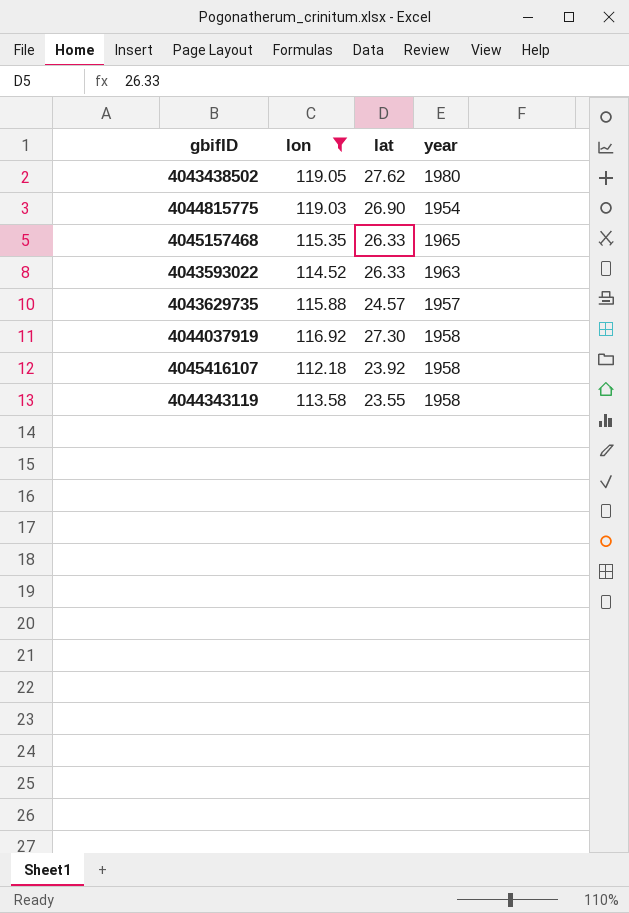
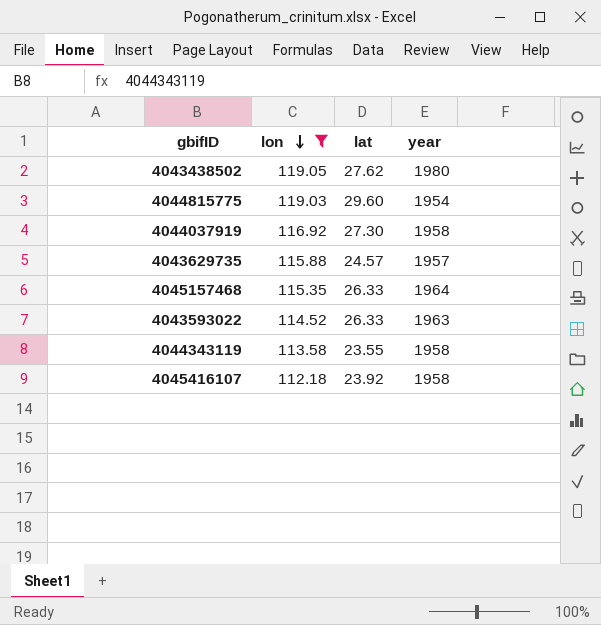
row order: none -> lon descending
4044815775 | lat: 26.90 -> 29.60
4045157468 | year: 1965 -> 1964

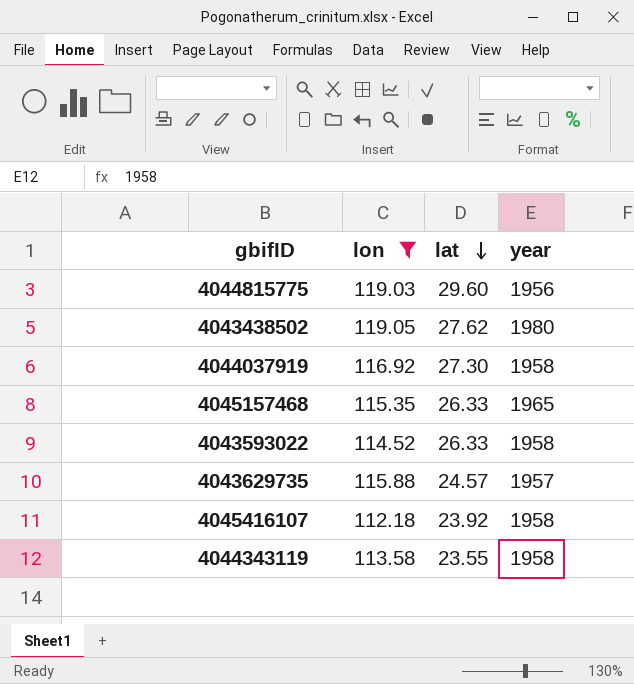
row order: lon descending -> lat descending
4044815775 | year: 1954 -> 1956
4045157468 | year: 1964 -> 1965
4043593022 | year: 1963 -> 1958

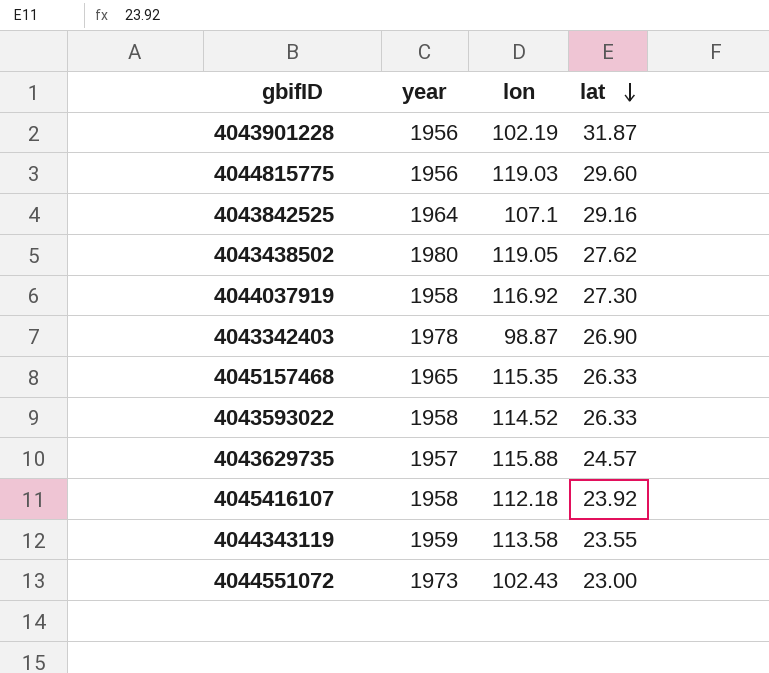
filter: lon >= 112.18 -> none
column year | position: 4 -> 2
4044343119 | year: 1958 -> 1959

